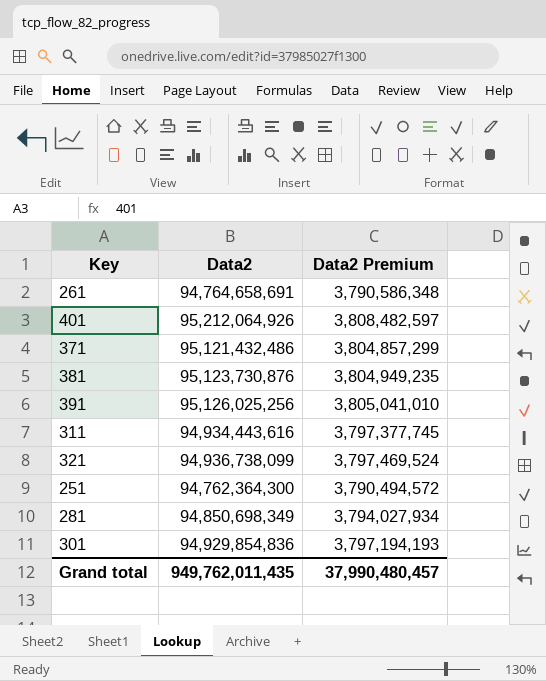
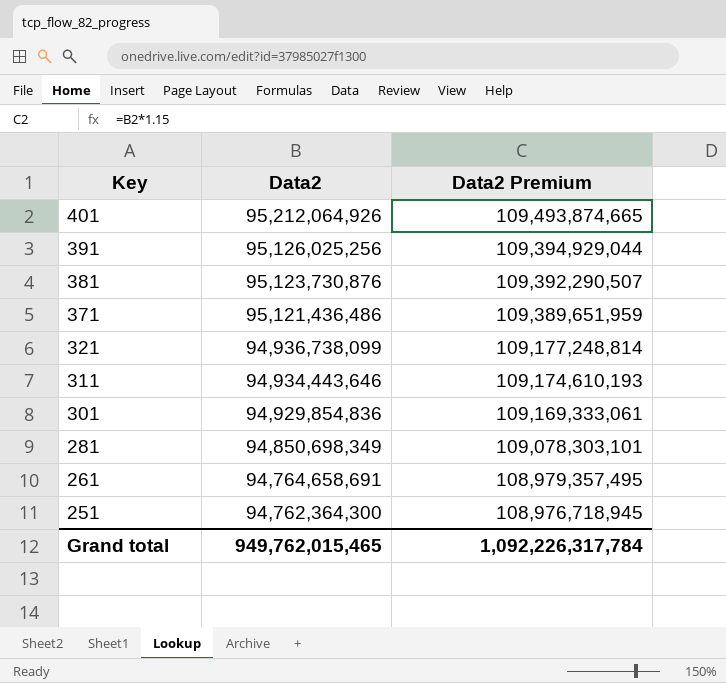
row order: none -> Key descending
column Data2 Premium | formula: [Data2] * 0.04 -> [Data2] * 1.15
371 | Data2: 95,121,432,486 -> 95,121,436,486
311 | Data2: 94,934,443,616 -> 94,934,443,646
Grand total | Data2: 949,762,011,435 -> 949,762,015,465
Grand total | Data2 Premium: 37,990,480,457 -> 1,092,226,317,784

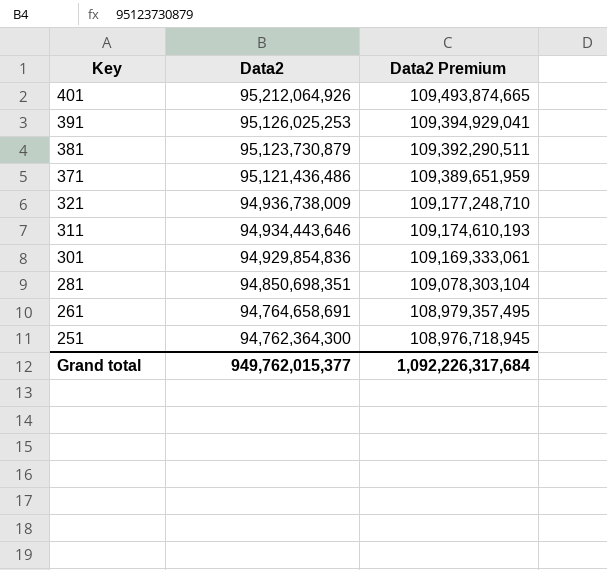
391 | Data2: 95,126,025,256 -> 95,126,025,253
391 | Data2 Premium: 109,394,929,044 -> 109,394,929,041
381 | Data2: 95,123,730,876 -> 95,123,730,879
381 | Data2 Premium: 109,392,290,507 -> 109,392,290,511
321 | Data2: 94,936,738,099 -> 94,936,738,009
321 | Data2 Premium: 109,177,248,814 -> 109,177,248,710
281 | Data2: 94,850,698,349 -> 94,850,698,351
281 | Data2 Premium: 109,078,303,101 -> 109,078,303,104
Grand total | Data2: 949,762,015,465 -> 949,762,015,377
Grand total | Data2 Premium: 1,092,226,317,784 -> 1,092,226,317,684

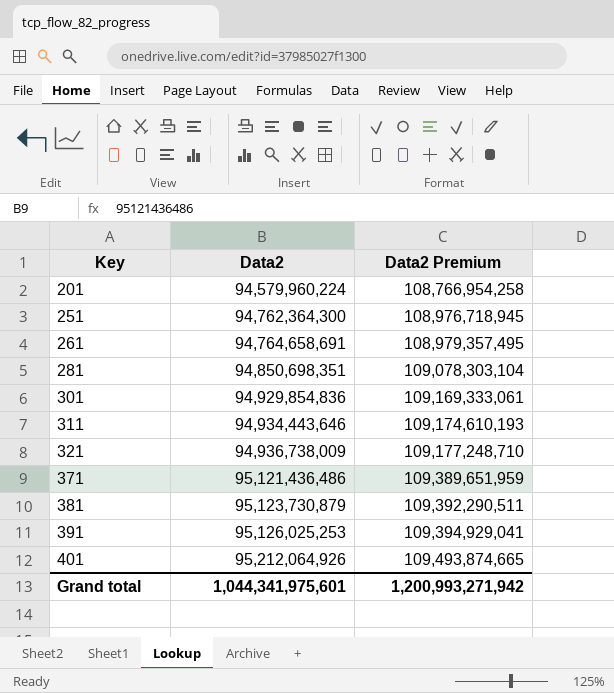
row order: Key descending -> Key ascending
row 201: none -> 94,579,960,224 | 108,766,954,258
Grand total | Data2: 949,762,015,377 -> 1,044,341,975,601
Grand total | Data2 Premium: 1,092,226,317,684 -> 1,200,993,271,942

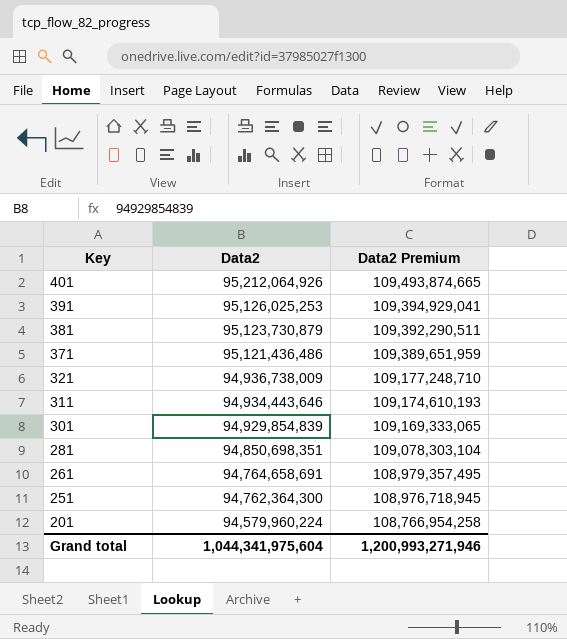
row order: Key ascending -> Key descending
301 | Data2: 94,929,854,836 -> 94,929,854,839
301 | Data2 Premium: 109,169,333,061 -> 109,169,333,065
Grand total | Data2: 1,044,341,975,601 -> 1,044,341,975,604
Grand total | Data2 Premium: 1,200,993,271,942 -> 1,200,993,271,946

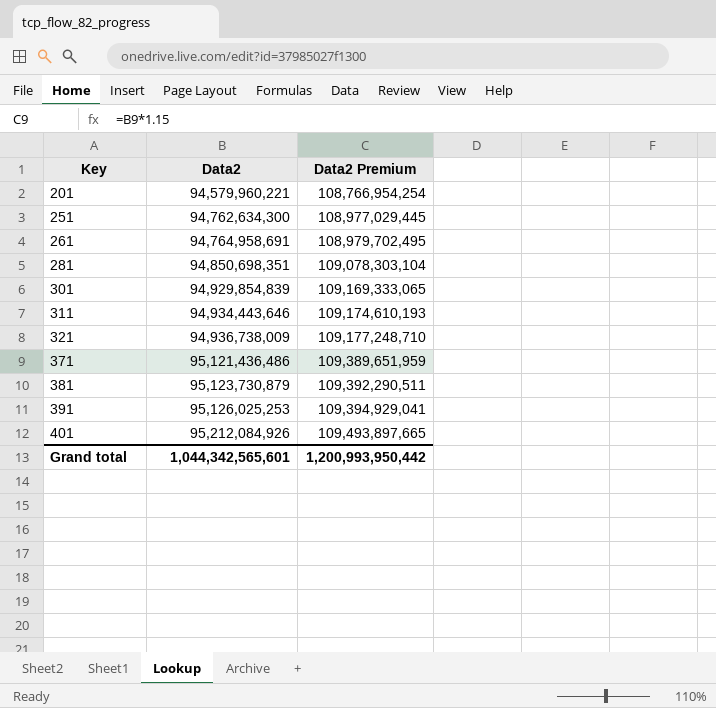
row order: Key descending -> Key ascending
201 | Data2: 94,579,960,224 -> 94,579,960,221
201 | Data2 Premium: 108,766,954,258 -> 108,766,954,254
251 | Data2: 94,762,364,300 -> 94,762,634,300
251 | Data2 Premium: 108,976,718,945 -> 108,977,029,445
261 | Data2: 94,764,658,691 -> 94,764,958,691
261 | Data2 Premium: 108,979,357,495 -> 108,979,702,495
401 | Data2: 95,212,064,926 -> 95,212,084,926
401 | Data2 Premium: 109,493,874,665 -> 109,493,897,665
Grand total | Data2: 1,044,341,975,604 -> 1,044,342,565,601
Grand total | Data2 Premium: 1,200,993,271,946 -> 1,200,993,950,442

